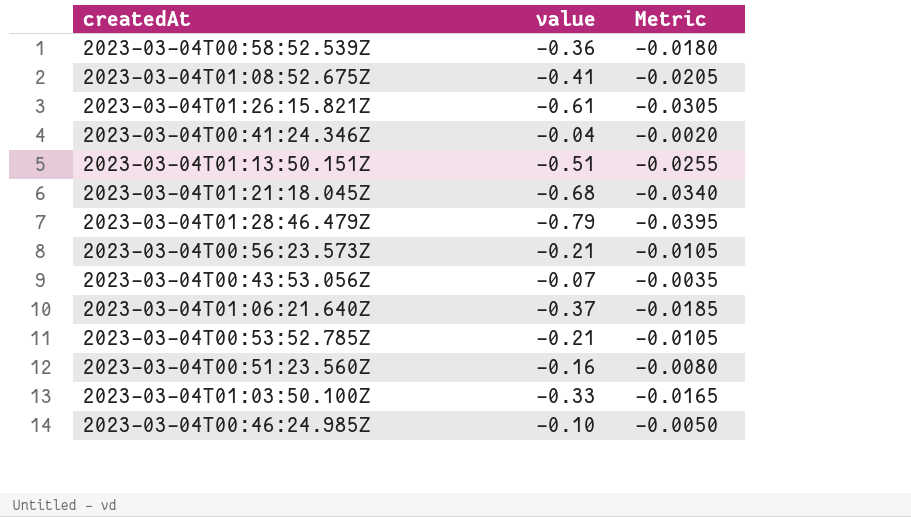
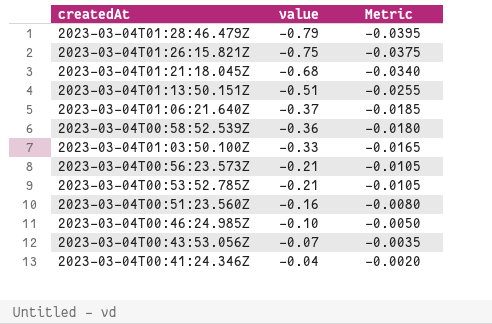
row order: none -> value ascending
row 2023-03-04T01:08:52.675Z: -0.41 | -0.0205 -> none
2023-03-04T01:26:15.821Z | value: -0.61 -> -0.75
2023-03-04T01:26:15.821Z | Metric: -0.0305 -> -0.0375

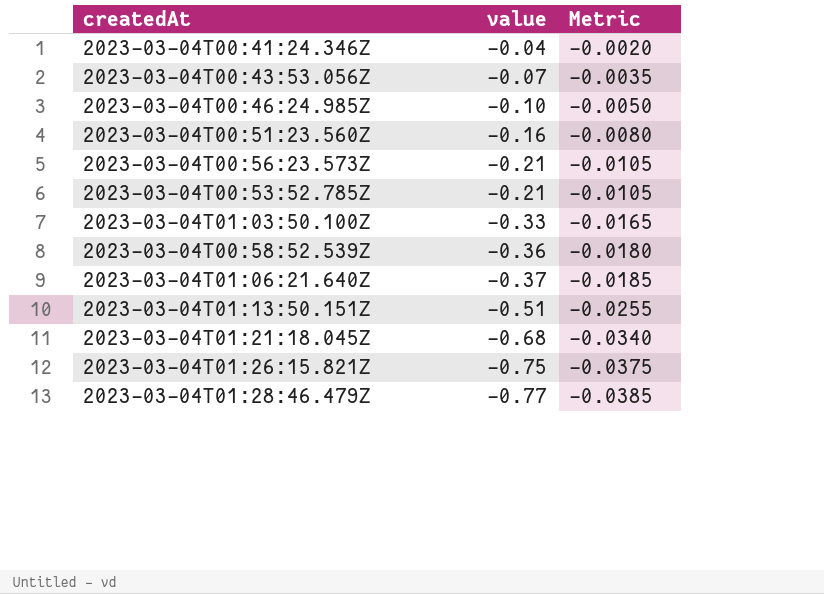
row order: value ascending -> value descending
2023-03-04T01:28:46.479Z | value: -0.79 -> -0.77
2023-03-04T01:28:46.479Z | Metric: -0.0395 -> -0.0385

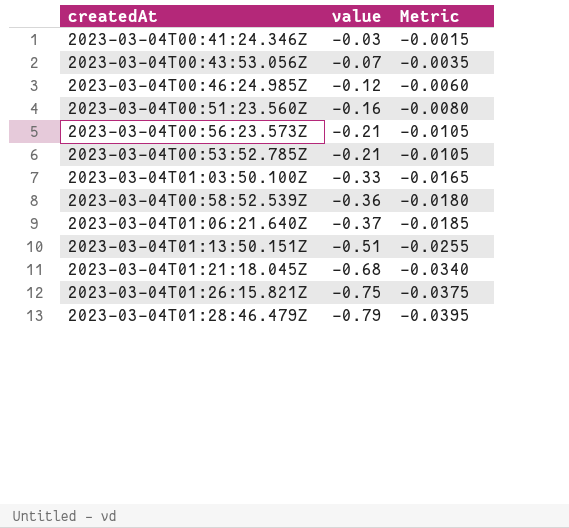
2023-03-04T00:41:24.346Z | value: -0.04 -> -0.03
2023-03-04T00:41:24.346Z | Metric: -0.0020 -> -0.0015
2023-03-04T00:46:24.985Z | value: -0.10 -> -0.12
2023-03-04T00:46:24.985Z | Metric: -0.0050 -> -0.0060
2023-03-04T01:28:46.479Z | value: -0.77 -> -0.79
2023-03-04T01:28:46.479Z | Metric: -0.0385 -> -0.0395

